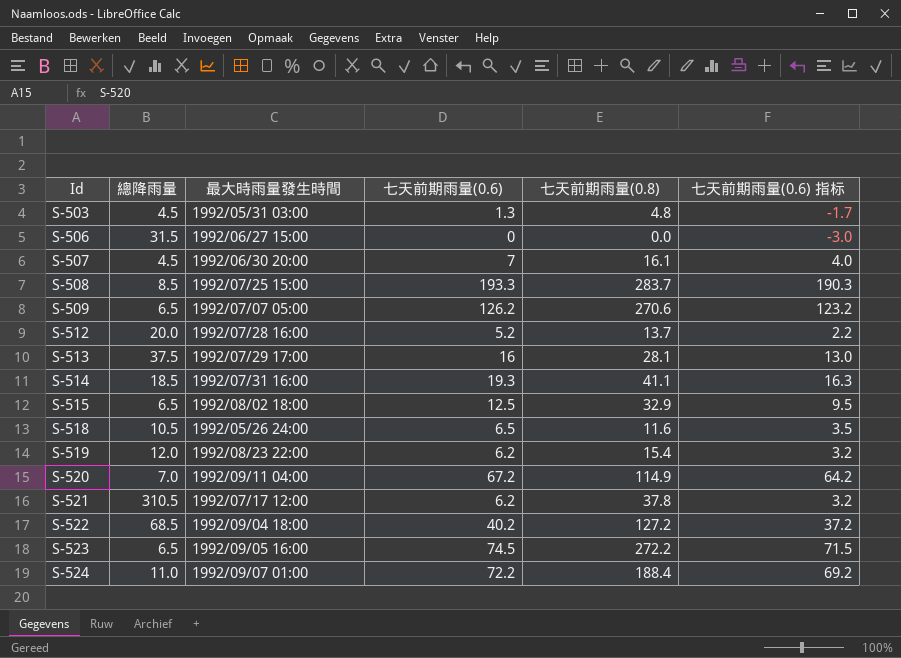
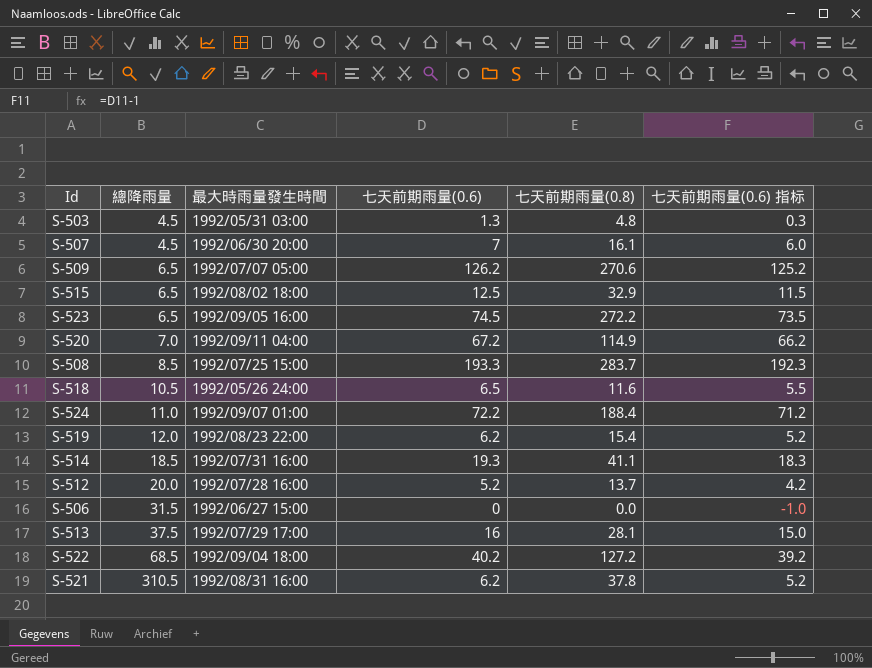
row order: Id ascending -> 總降雨量 ascending
column 七天前期雨量(0.6) 指标 | formula: [七天前期雨量(0.6)] - 3 -> [七天前期雨量(0.6)] - 1
S-521 | 最大時雨量發生時間: 1992/07/17 12:00 -> 1992/08/31 16:00

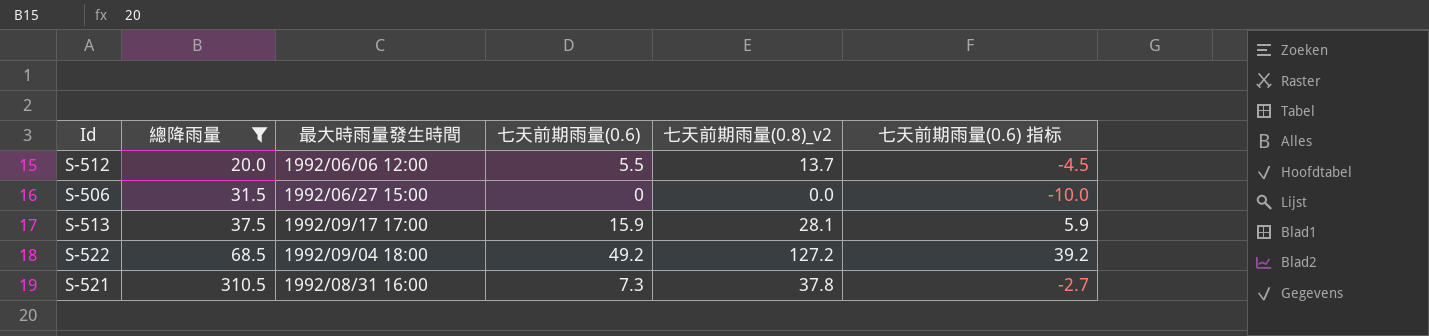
filter: none -> 總降雨量 >= 20.0
column name: 七天前期雨量(0.8) -> 七天前期雨量(0.8)_v2
column 七天前期雨量(0.6) 指标 | formula: [七天前期雨量(0.6)] - 1 -> [七天前期雨量(0.6)] - 10
S-512 | 最大時雨量發生時間: 1992/07/28 16:00 -> 1992/06/06 12:00
S-512 | 七天前期雨量(0.6): 5.2 -> 5.5
S-513 | 最大時雨量發生時間: 1992/07/29 17:00 -> 1992/09/17 17:00
S-513 | 七天前期雨量(0.6): 16 -> 15.9
S-522 | 七天前期雨量(0.6): 40.2 -> 49.2
S-521 | 七天前期雨量(0.6): 6.2 -> 7.3

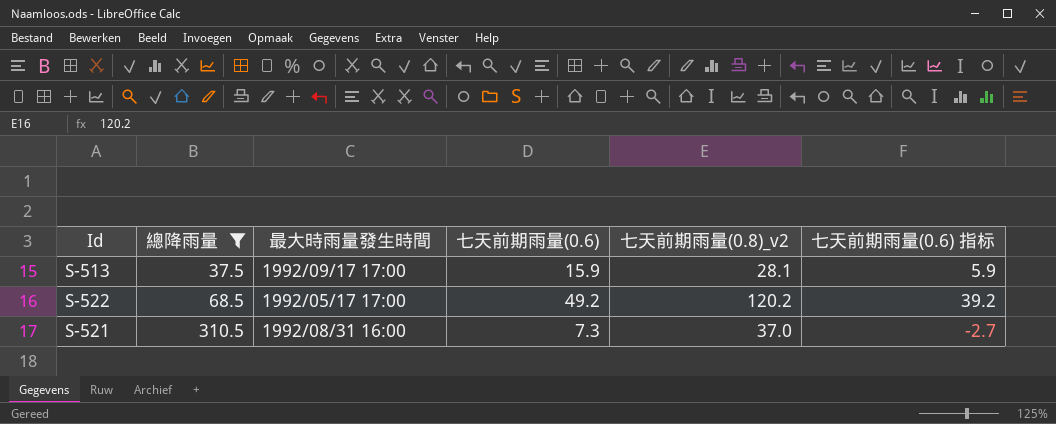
row S-512: 20.0 | 1992/06/06 12:00 | 5.5 | 13.7 | -4.5 -> none
row S-506: 31.5 | 1992/06/27 15:00 | 0 | 0.0 | -10.0 -> none
S-522 | 最大時雨量發生時間: 1992/09/04 18:00 -> 1992/05/17 17:00
S-522 | 七天前期雨量(0.8)_v2: 127.2 -> 120.2
S-521 | 七天前期雨量(0.8)_v2: 37.8 -> 37.0

